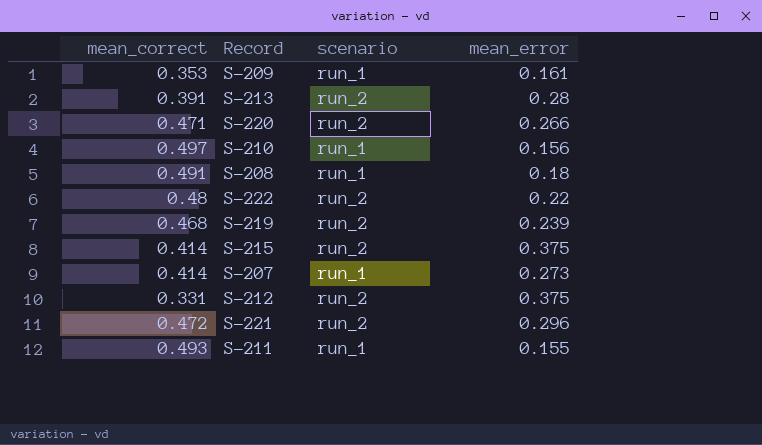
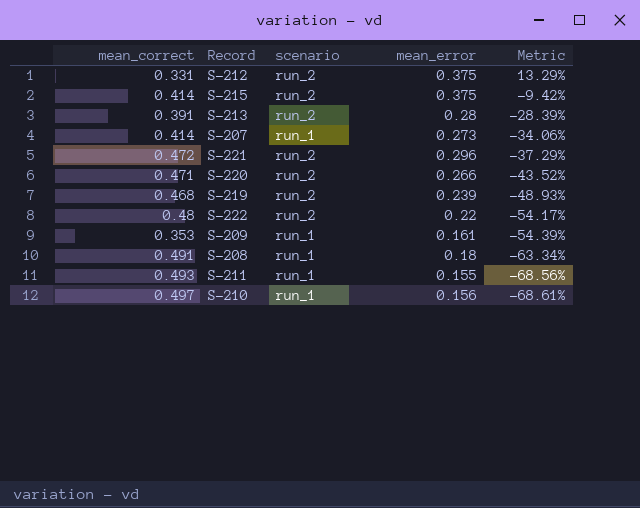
row order: none -> Metric descending
column Metric | formula: none -> ([mean_error] - [mean_correct]) / [mean_correct]

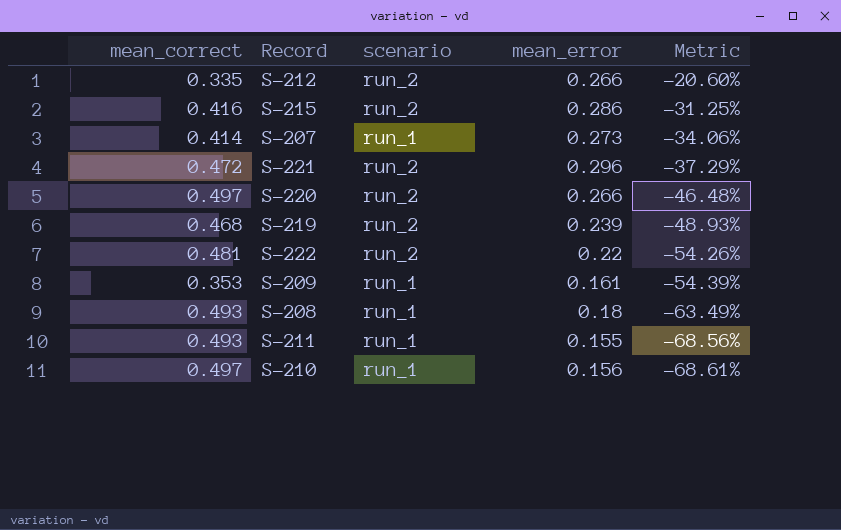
row S-213: 0.391 | run_2 | 0.28 | -28.39% -> none
S-212 | mean_correct: 0.331 -> 0.335
S-212 | mean_error: 0.375 -> 0.266
S-212 | Metric: 13.29% -> -20.60%
S-215 | mean_correct: 0.414 -> 0.416
S-215 | mean_error: 0.375 -> 0.286
S-215 | Metric: -9.42% -> -31.25%
S-220 | mean_correct: 0.471 -> 0.497
S-220 | Metric: -43.52% -> -46.48%
S-222 | mean_correct: 0.48 -> 0.481
S-222 | Metric: -54.17% -> -54.26%
S-208 | mean_correct: 0.491 -> 0.493
S-208 | Metric: -63.34% -> -63.49%

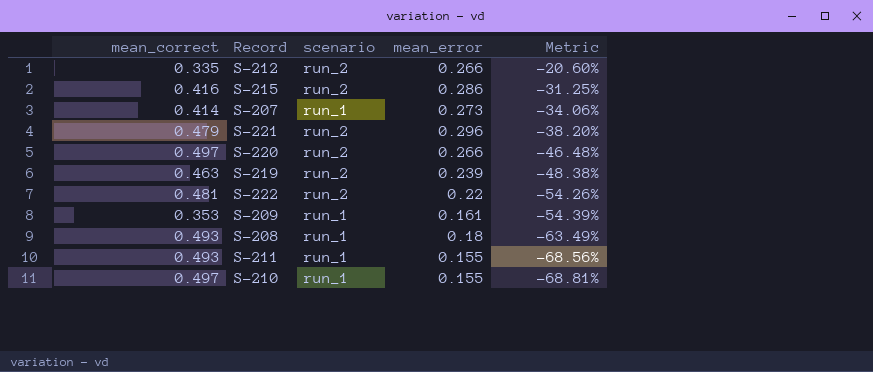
S-221 | mean_correct: 0.472 -> 0.479
S-221 | Metric: -37.29% -> -38.20%
S-219 | mean_correct: 0.468 -> 0.463
S-219 | Metric: -48.93% -> -48.38%
S-210 | mean_error: 0.156 -> 0.155
S-210 | Metric: -68.61% -> -68.81%

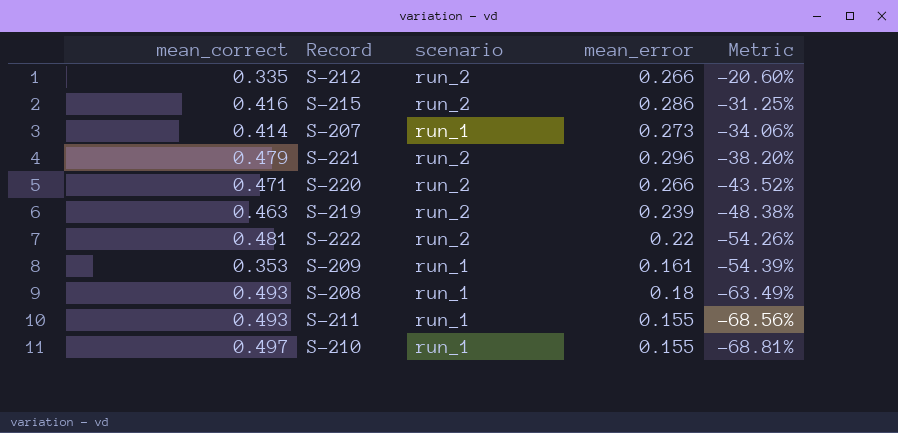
S-220 | mean_correct: 0.497 -> 0.471
S-220 | Metric: -46.48% -> -43.52%

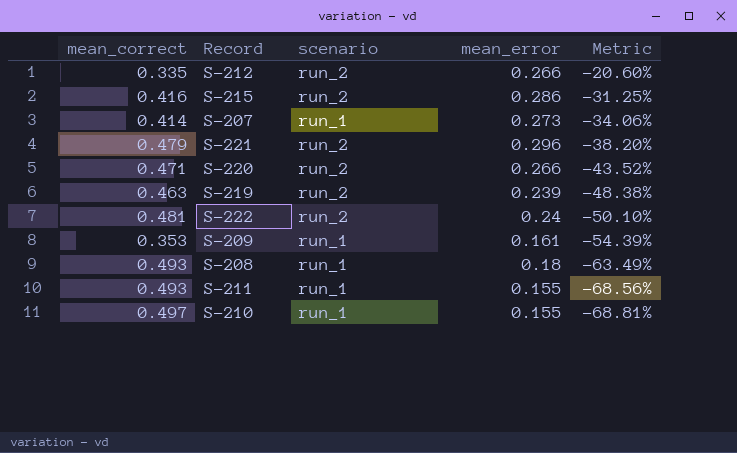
S-222 | mean_error: 0.22 -> 0.24
S-222 | Metric: -54.26% -> -50.10%

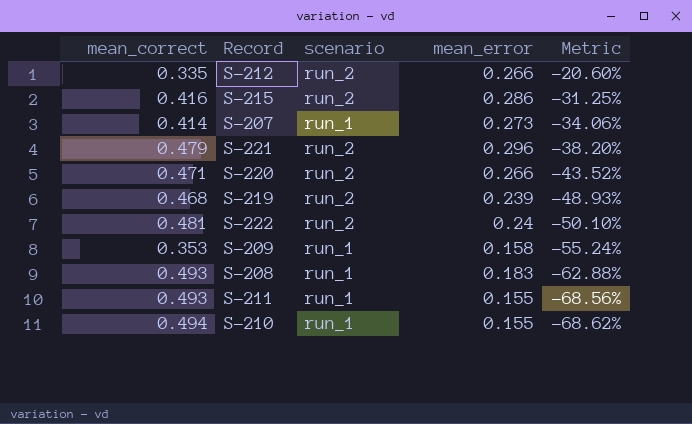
S-219 | mean_correct: 0.463 -> 0.468
S-219 | Metric: -48.38% -> -48.93%
S-209 | mean_error: 0.161 -> 0.158
S-209 | Metric: -54.39% -> -55.24%
S-208 | mean_error: 0.18 -> 0.183
S-208 | Metric: -63.49% -> -62.88%
S-210 | mean_correct: 0.497 -> 0.494
S-210 | Metric: -68.81% -> -68.62%

